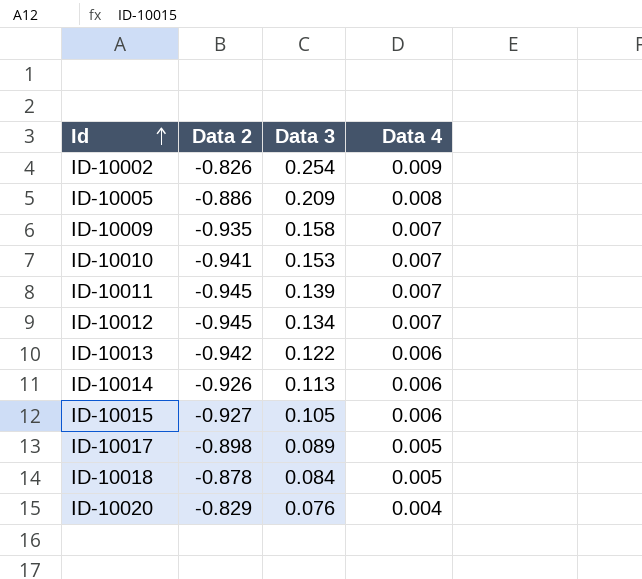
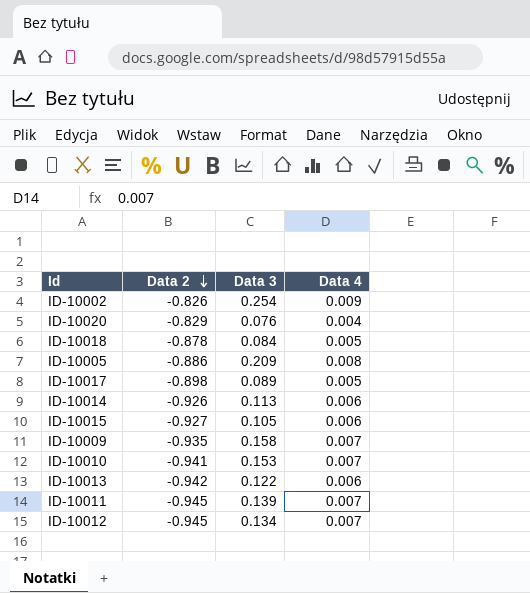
row order: Id ascending -> Data 2 descending

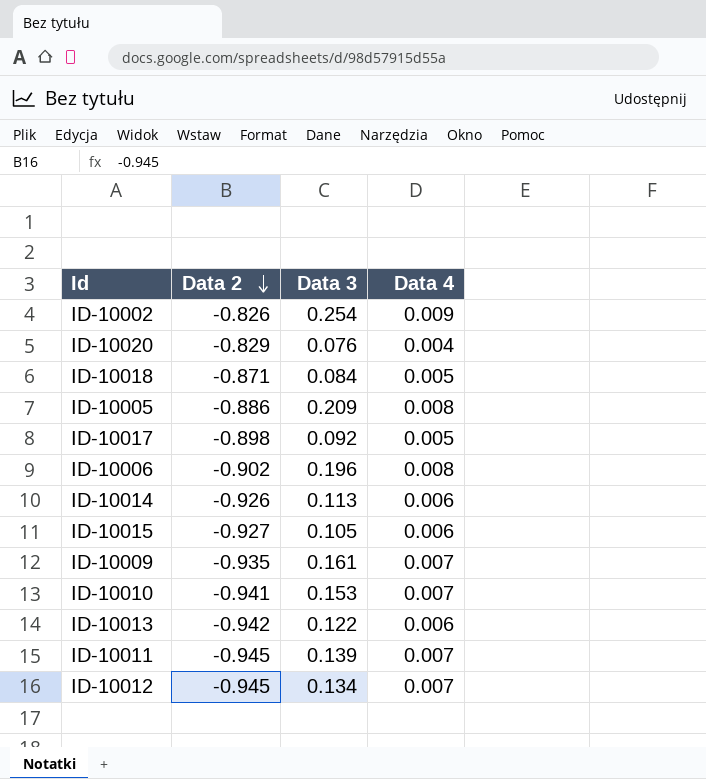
ID-10018 | Data 2: -0.878 -> -0.871
ID-10017 | Data 3: 0.089 -> 0.092
row ID-10006: none -> -0.902 | 0.196 | 0.008
ID-10009 | Data 3: 0.158 -> 0.161

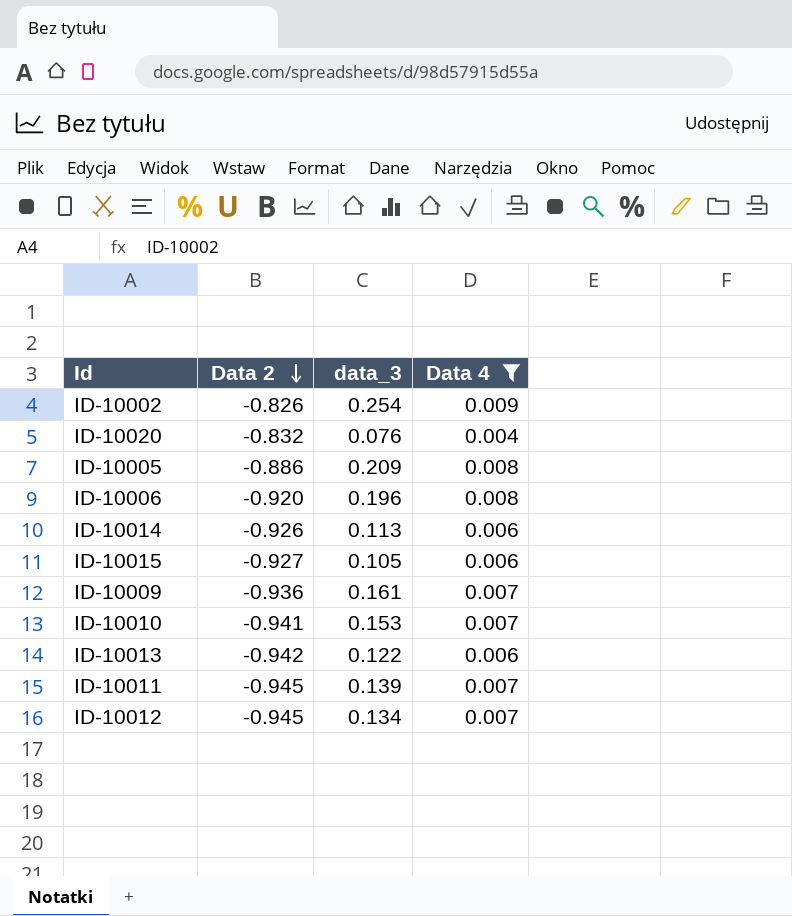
filter: none -> Data 4 != 0.005
column name: Data 3 -> data_3
ID-10020 | Data 2: -0.829 -> -0.832
ID-10006 | Data 2: -0.902 -> -0.920
ID-10009 | Data 2: -0.935 -> -0.936

